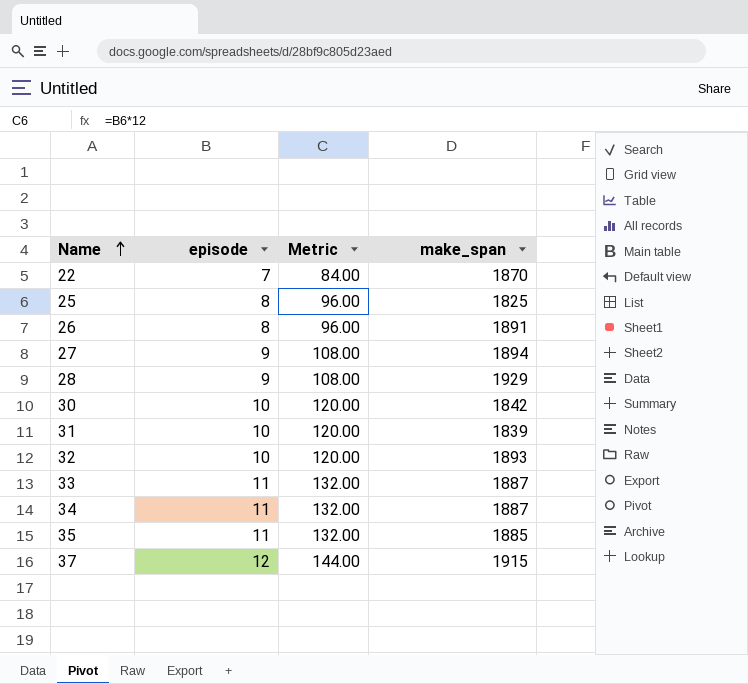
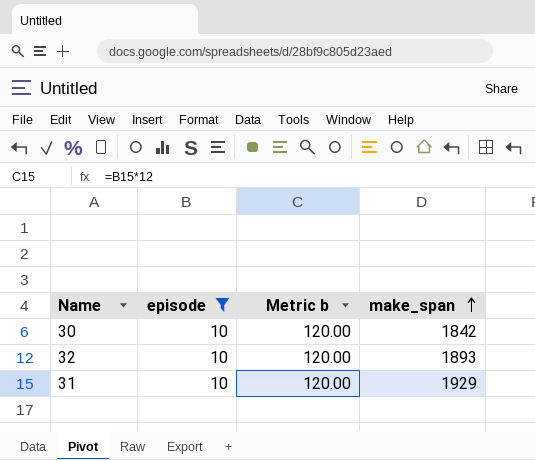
filter: none -> episode = 10
row order: Name ascending -> make_span ascending
column name: Metric -> Metric b
31 | make_span: 1839 -> 1929

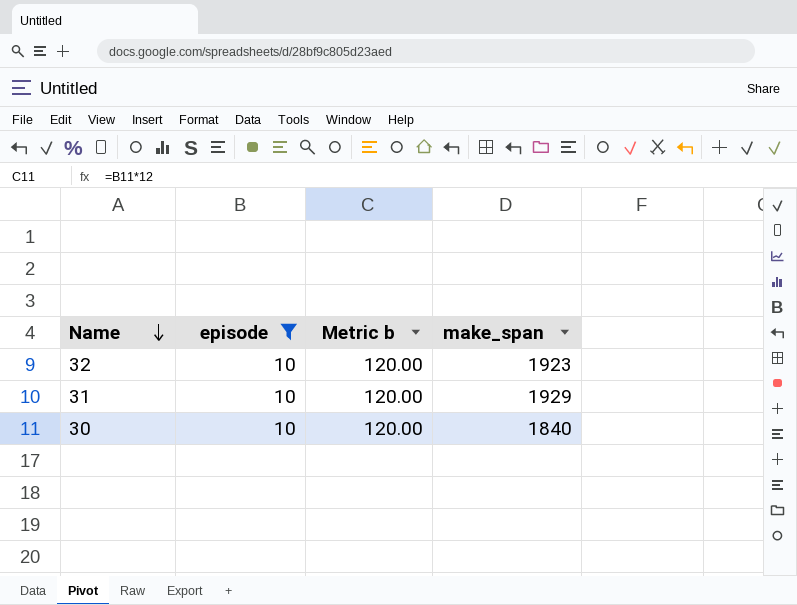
row order: make_span ascending -> Name descending
32 | make_span: 1893 -> 1923
30 | make_span: 1842 -> 1840

